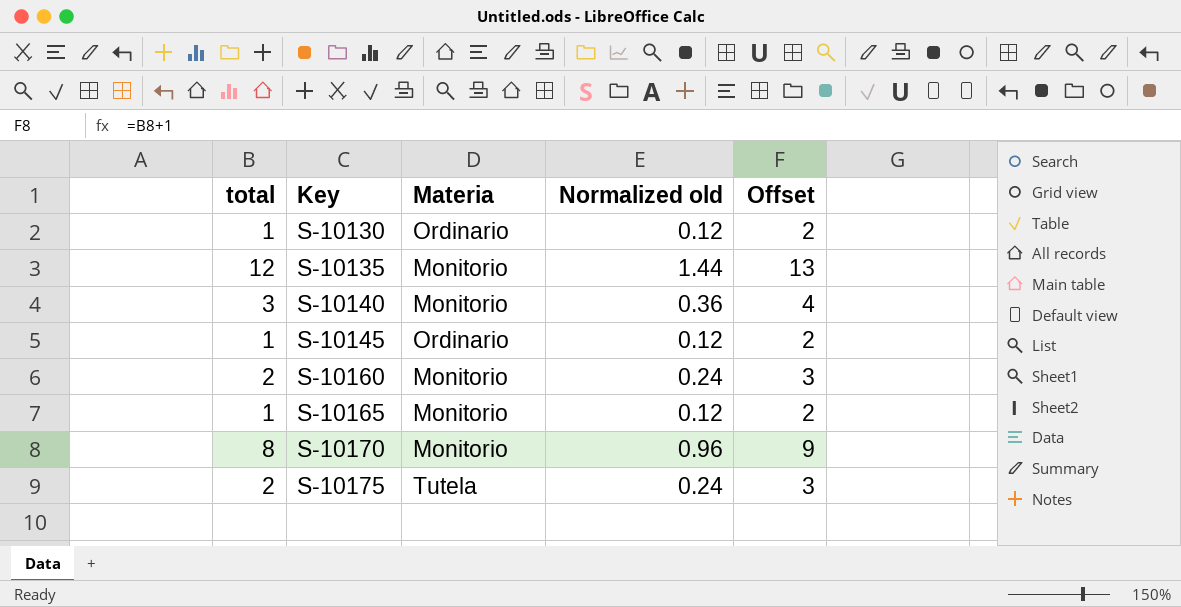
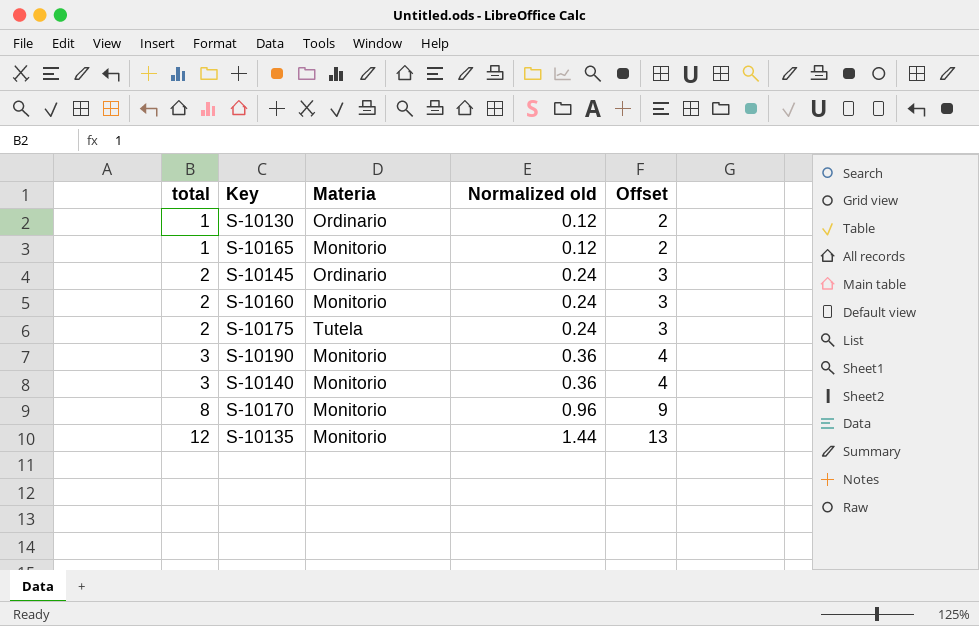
row order: Key ascending -> total ascending
S-10145 | total: 1 -> 2
S-10145 | Normalized old: 0.12 -> 0.24
S-10145 | Offset: 2 -> 3
row S-10190: none -> 3 | Monitorio | 0.36 | 4

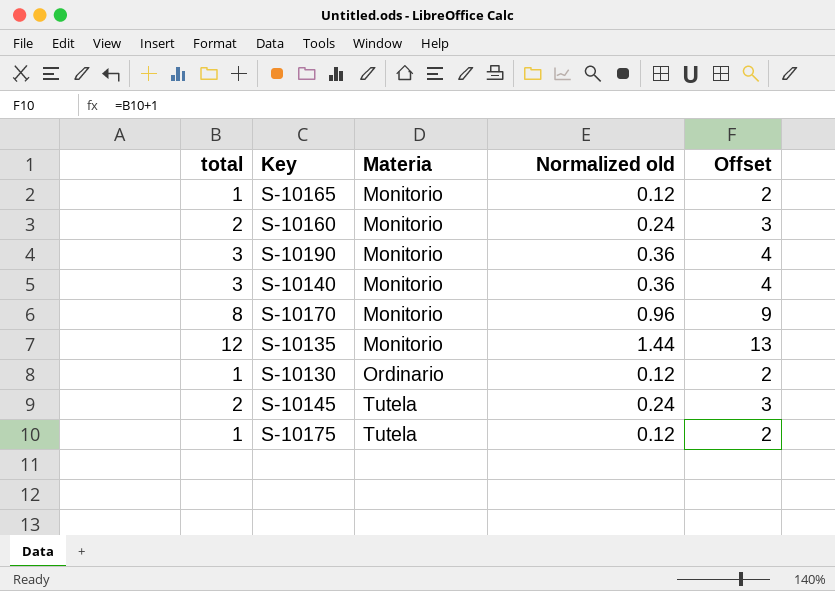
row order: total ascending -> Materia ascending
S-10145 | Materia: Ordinario -> Tutela
S-10175 | total: 2 -> 1
S-10175 | Normalized old: 0.24 -> 0.12
S-10175 | Offset: 3 -> 2

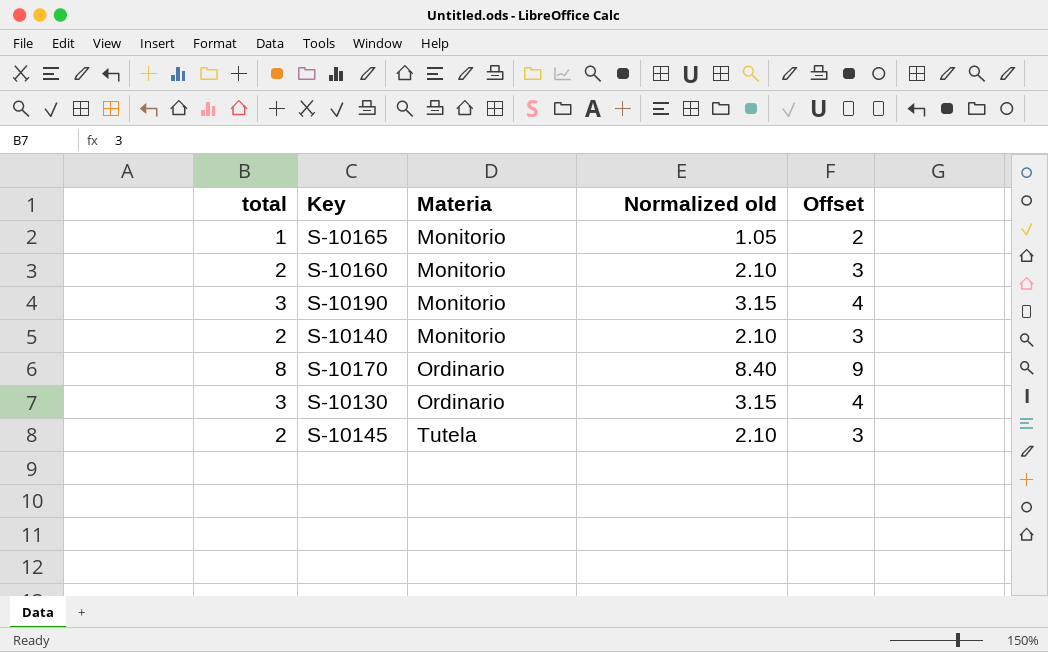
column Normalized old | formula: [total] * 0.12 -> [total] * 1.05
row S-10135: 12 | Monitorio | 1.44 | 13 -> none
row S-10175: 1 | Tutela | 0.12 | 2 -> none
S-10140 | total: 3 -> 2
S-10140 | Offset: 4 -> 3
S-10170 | Materia: Monitorio -> Ordinario
S-10130 | total: 1 -> 3
S-10130 | Offset: 2 -> 4

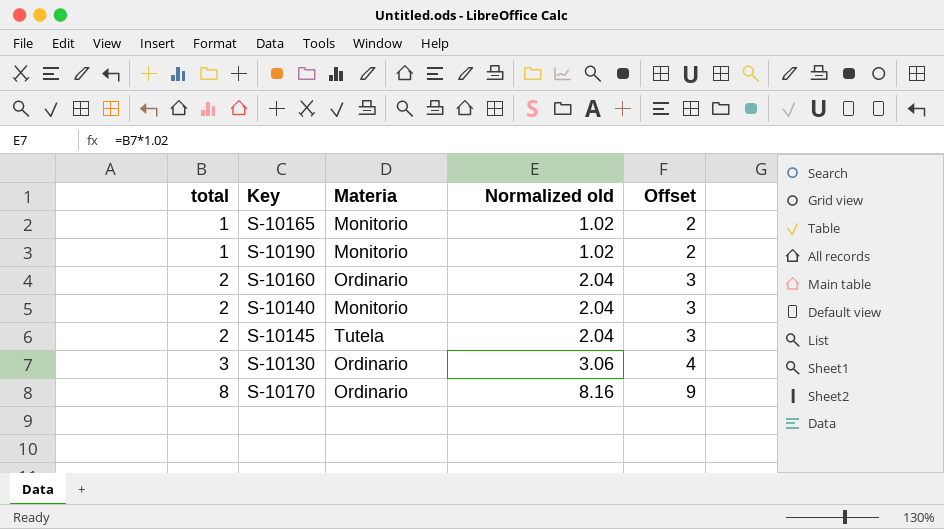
row order: Materia ascending -> total ascending
column Normalized old | formula: [total] * 1.05 -> [total] * 1.02
S-10190 | total: 3 -> 1
S-10190 | Offset: 4 -> 2
S-10160 | Materia: Monitorio -> Ordinario

